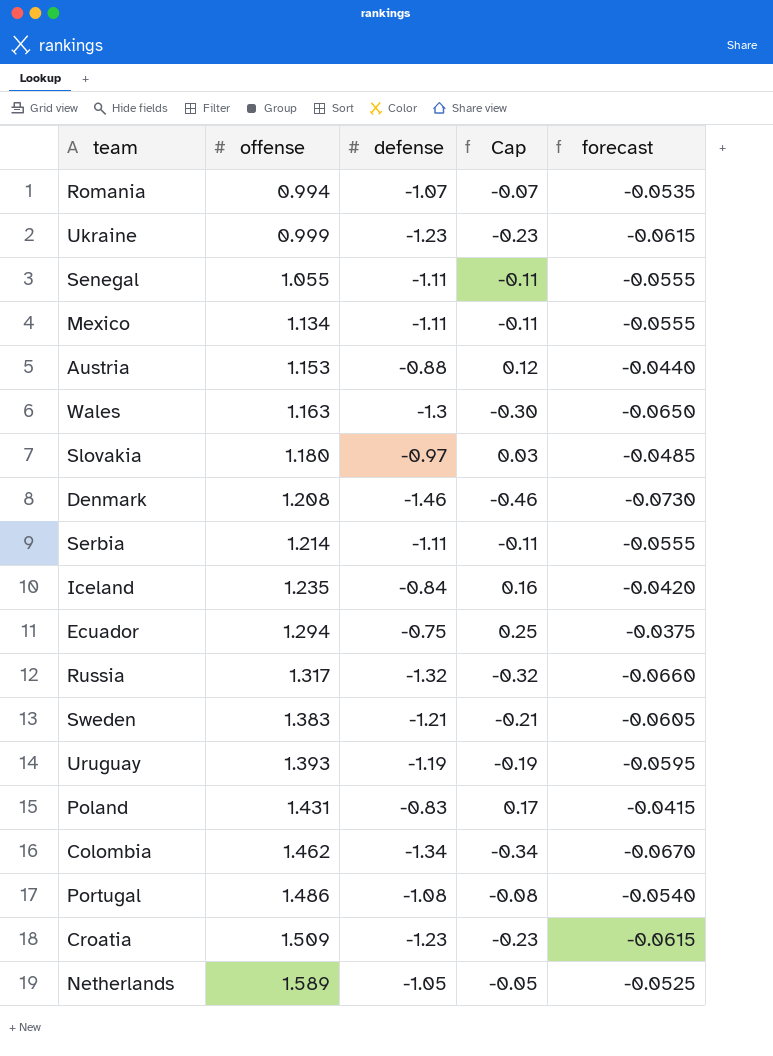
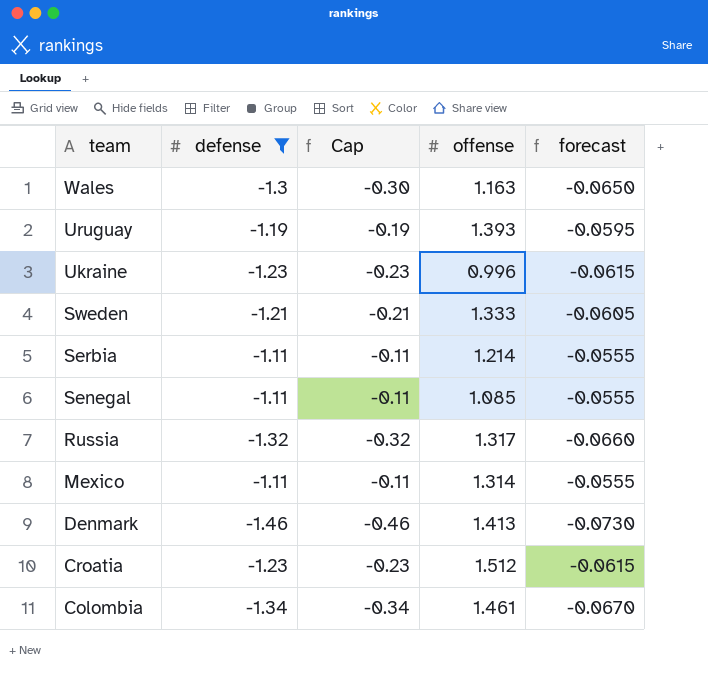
filter: none -> defense <= -1.11
row order: offense ascending -> team descending
column offense | position: 2 -> 4
Ukraine | offense: 0.999 -> 0.996
Sweden | offense: 1.383 -> 1.333
Senegal | offense: 1.055 -> 1.085
Mexico | offense: 1.134 -> 1.314
Denmark | offense: 1.208 -> 1.413
Croatia | offense: 1.509 -> 1.512
Colombia | offense: 1.462 -> 1.461

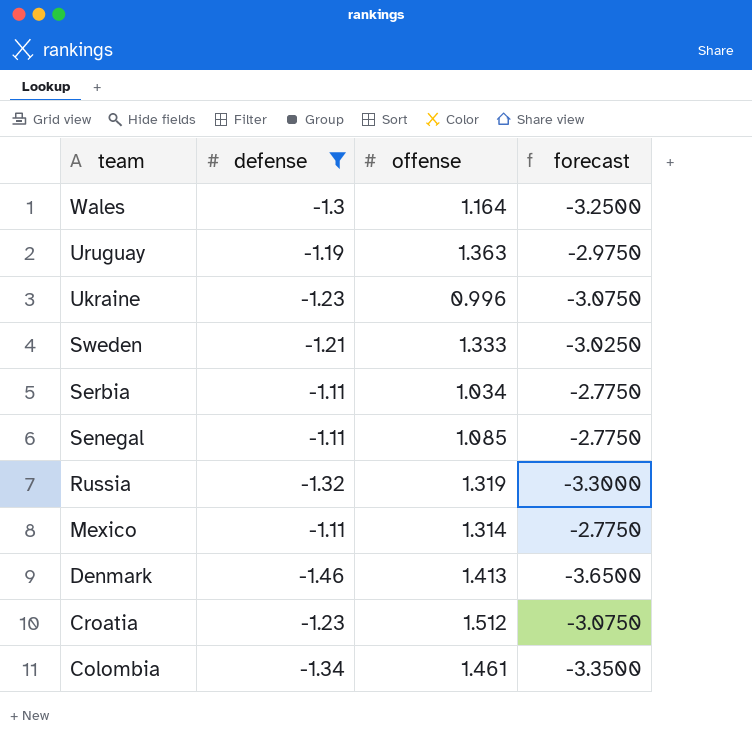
column Cap | formula: [defense] + 1 -> none
column forecast | formula: [defense] * 0.05 -> [defense] * 2.5
Wales | offense: 1.163 -> 1.164
Uruguay | offense: 1.393 -> 1.363
Serbia | offense: 1.214 -> 1.034
Russia | offense: 1.317 -> 1.319

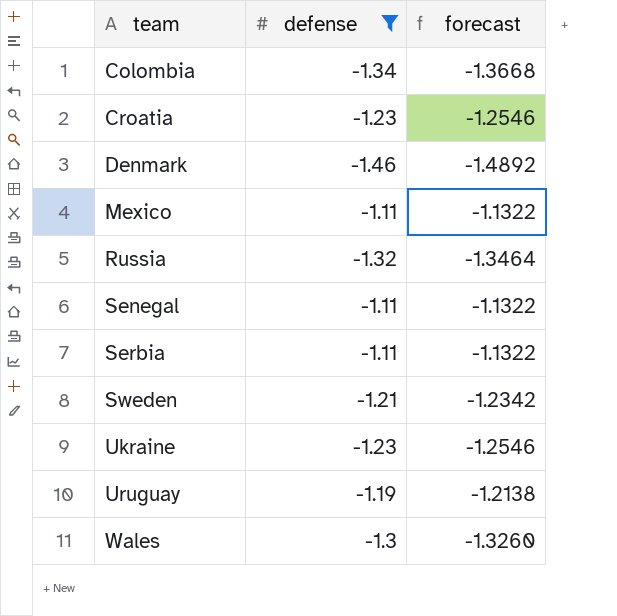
row order: team descending -> team ascending
column offense | position: 3 -> none
column forecast | formula: [defense] * 2.5 -> [defense] * 1.02

